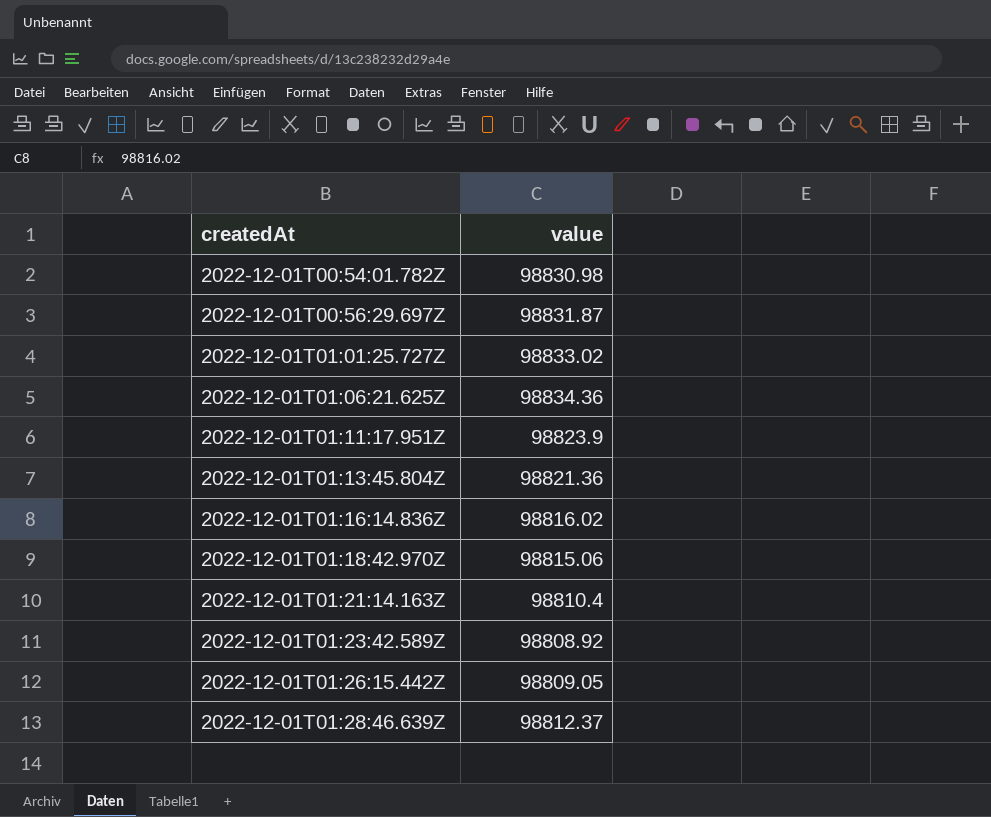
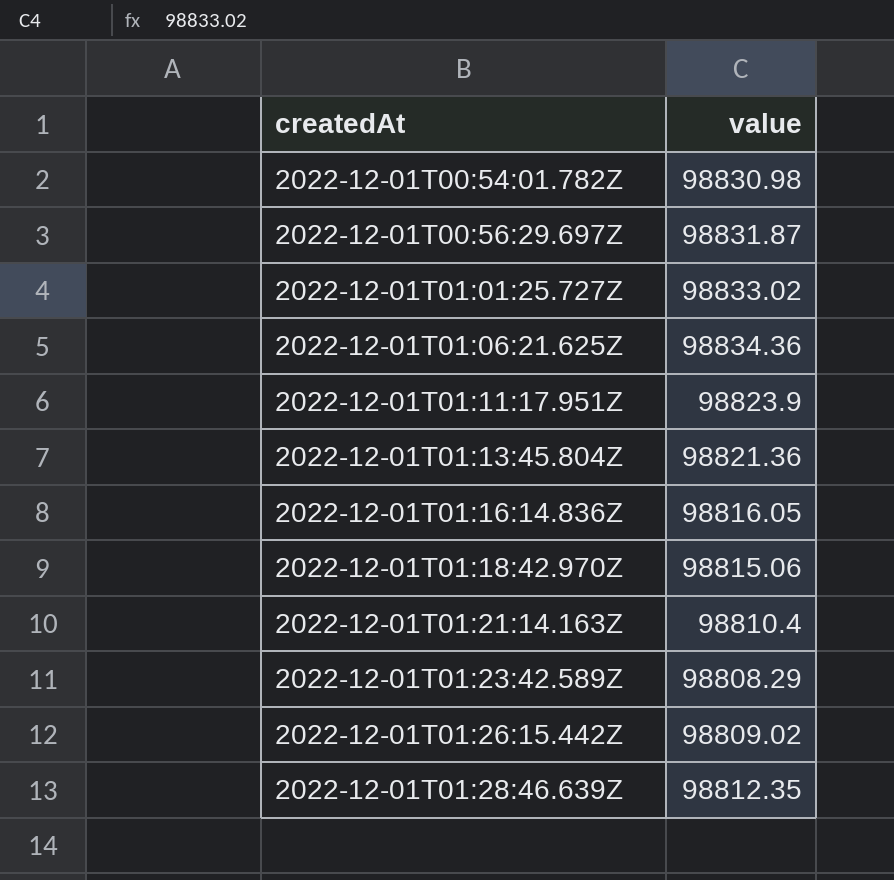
2022-12-01T01:16:14.836Z | value: 98816.02 -> 98816.05
2022-12-01T01:23:42.589Z | value: 98808.92 -> 98808.29
2022-12-01T01:26:15.442Z | value: 98809.05 -> 98809.02
2022-12-01T01:28:46.639Z | value: 98812.37 -> 98812.35

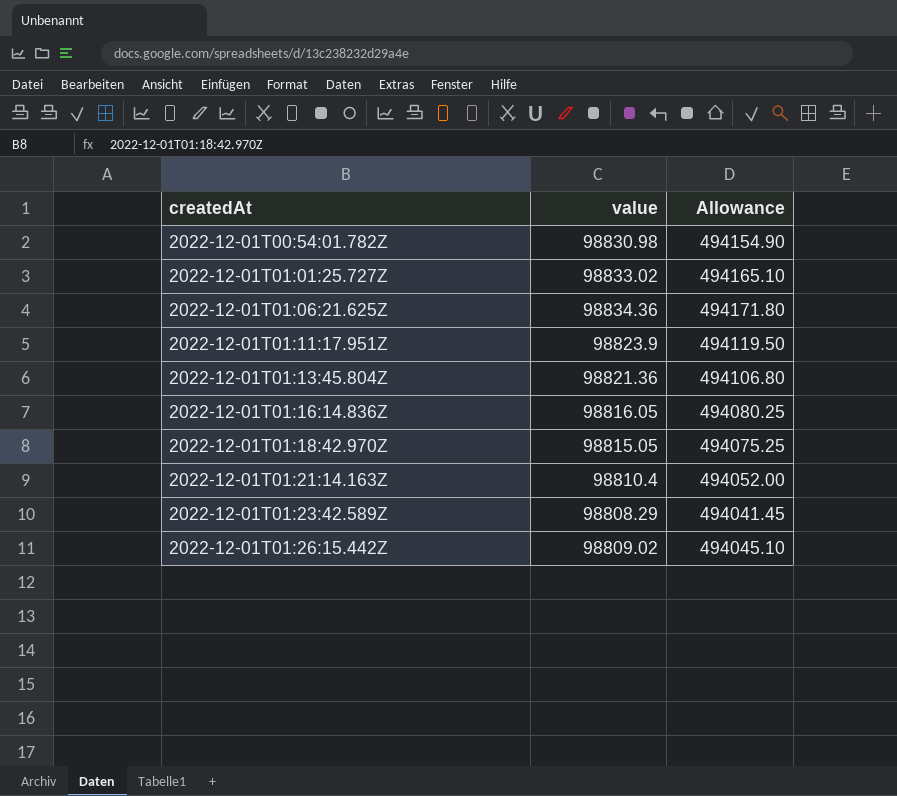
column Allowance | formula: none -> [value] * 5
row 2022-12-01T00:56:29.697Z: 98831.87 -> none
row 2022-12-01T01:28:46.639Z: 98812.35 -> none
2022-12-01T01:18:42.970Z | value: 98815.06 -> 98815.05

